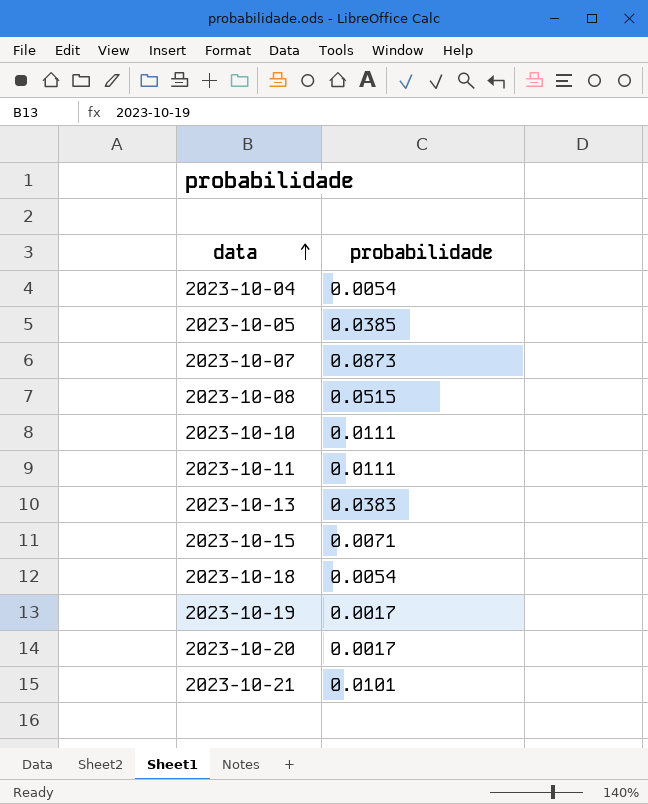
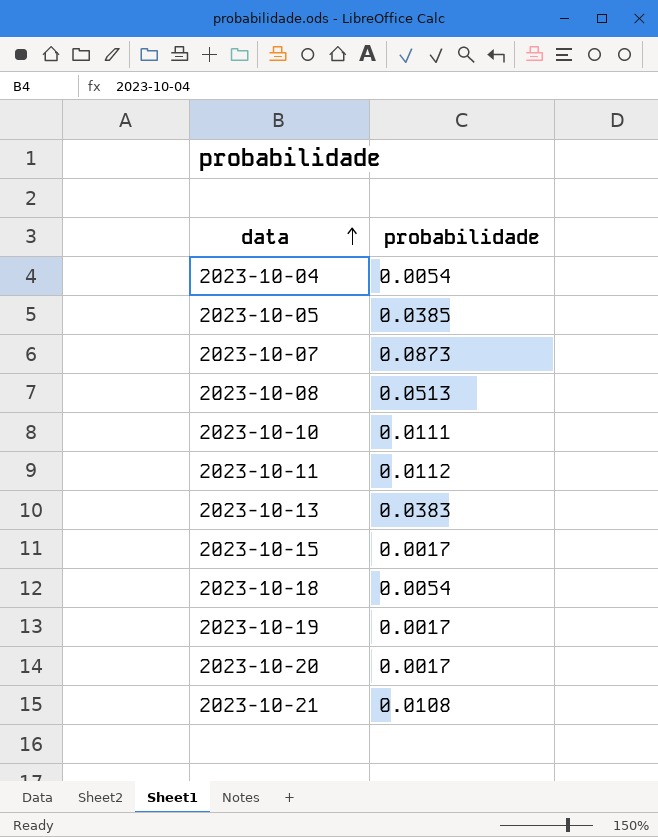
2023-10-08 | probabilidade: 0.0515 -> 0.0513
2023-10-11 | probabilidade: 0.0111 -> 0.0112
2023-10-15 | probabilidade: 0.0071 -> 0.0017
2023-10-21 | probabilidade: 0.0101 -> 0.0108

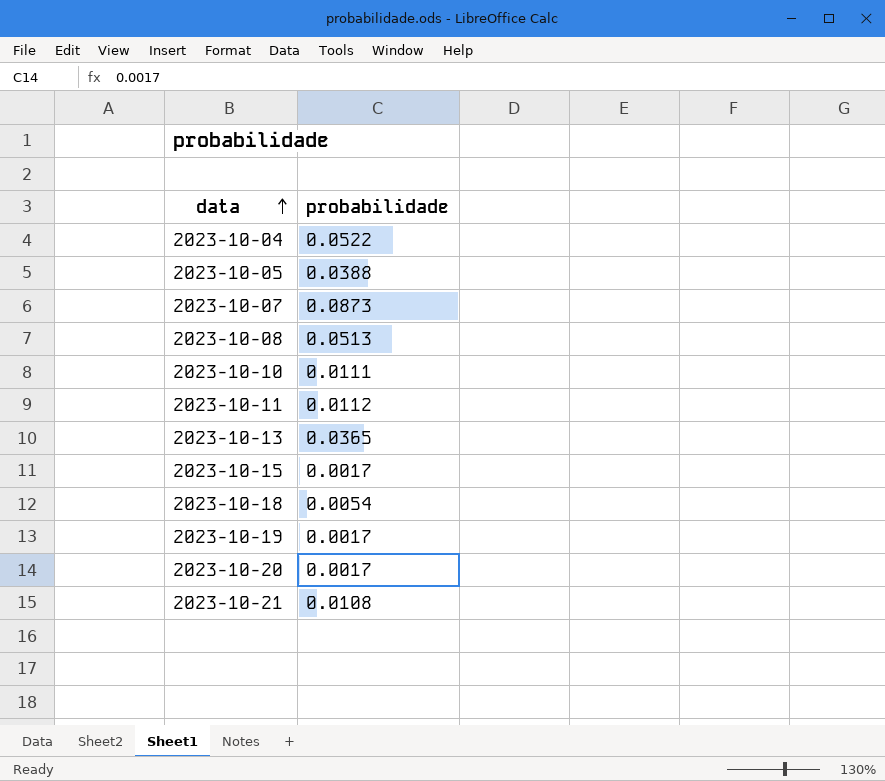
2023-10-04 | probabilidade: 0.0054 -> 0.0522
2023-10-05 | probabilidade: 0.0385 -> 0.0388
2023-10-13 | probabilidade: 0.0383 -> 0.0365

